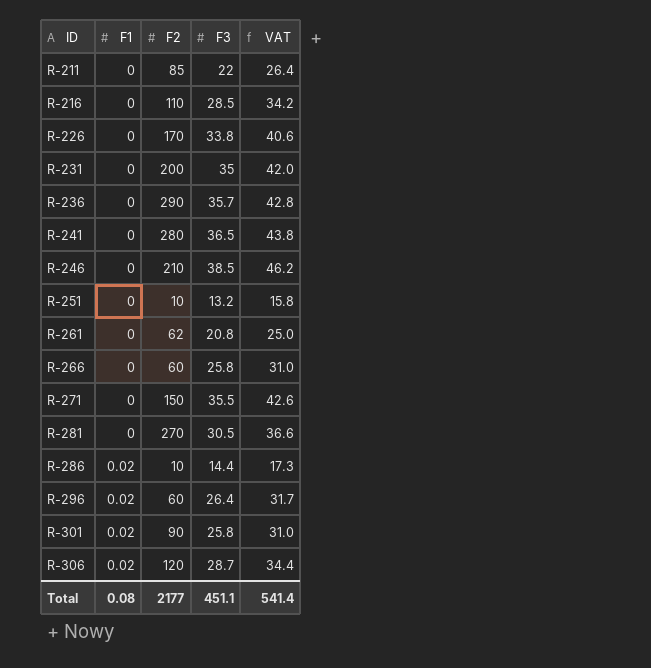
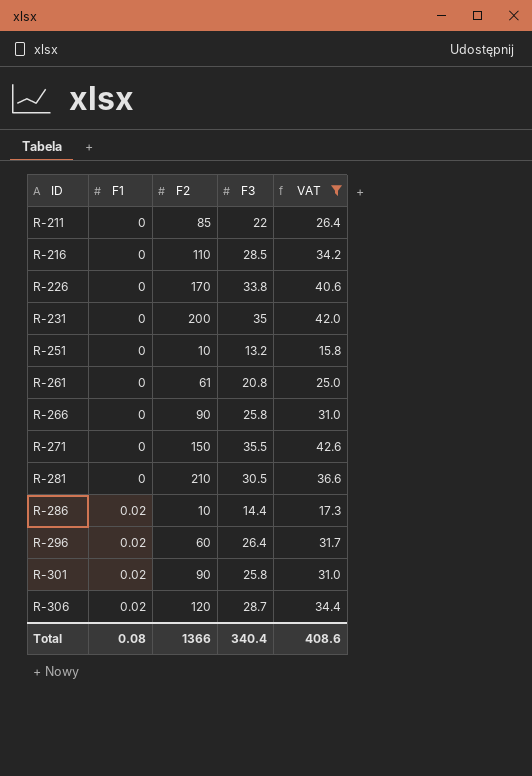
filter: none -> VAT <= 42.6
R-261 | F2: 62 -> 61
R-266 | F2: 60 -> 90
R-281 | F2: 270 -> 210
Total | F2: 2177 -> 1366
Total | F3: 451.1 -> 340.4
Total | VAT: 541.4 -> 408.6

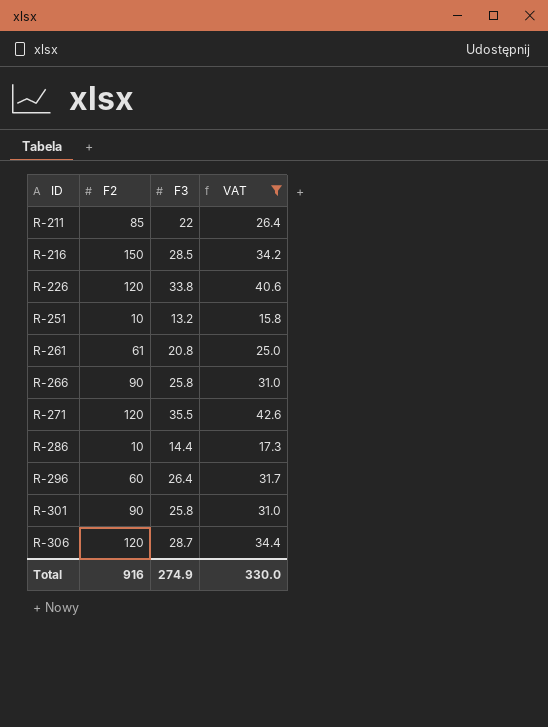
column F1 | position: 2 -> none
row R-231: 0 | 200 | 35 | 42.0 -> none
row R-281: 0 | 210 | 30.5 | 36.6 -> none
R-216 | F2: 110 -> 150
R-226 | F2: 170 -> 120
R-271 | F2: 150 -> 120
Total | F2: 1366 -> 916
Total | F3: 340.4 -> 274.9
Total | VAT: 408.6 -> 330.0

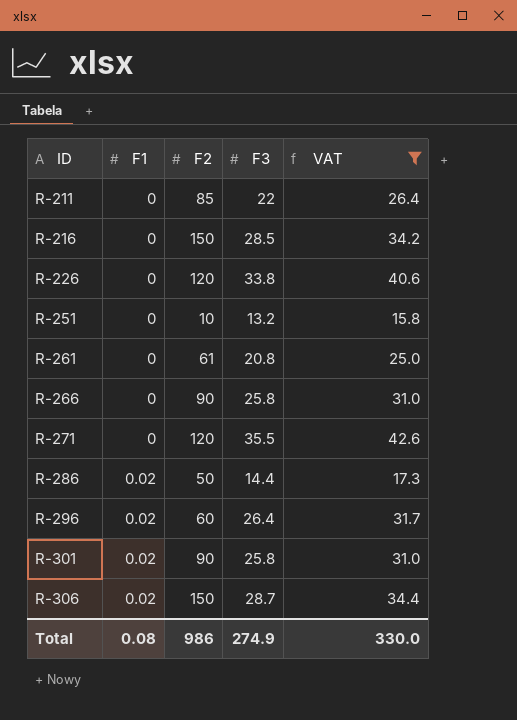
column F1 | position: none -> 2
R-286 | F2: 10 -> 50
R-306 | F2: 120 -> 150
Total | F2: 916 -> 986

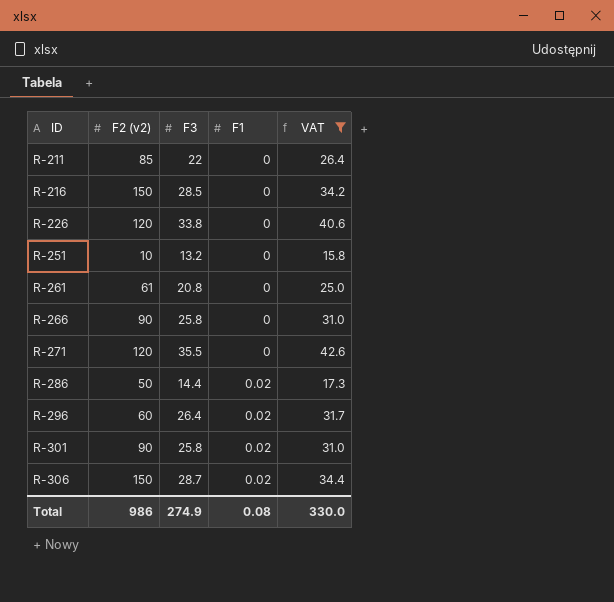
column name: F2 -> F2 (v2)
column F1 | position: 2 -> 4

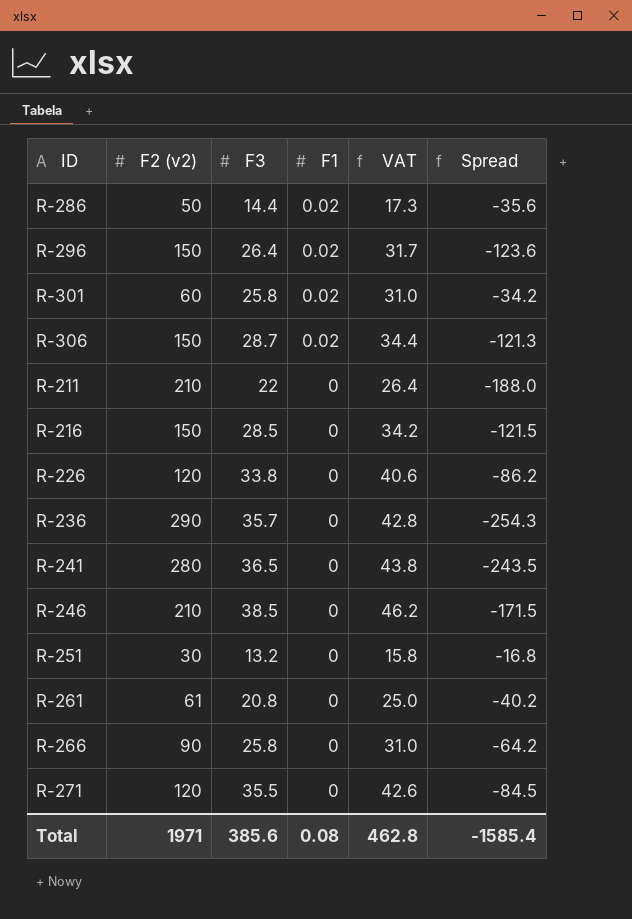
filter: VAT <= 42.6 -> none
row order: ID ascending -> F1 descending
column Spread | formula: none -> [F3] - [F2 (v2)]
R-296 | F2 (v2): 60 -> 150
R-301 | F2 (v2): 90 -> 60
R-211 | F2 (v2): 85 -> 210
R-251 | F2 (v2): 10 -> 30
Total | F2 (v2): 986 -> 1971
Total | F3: 274.9 -> 385.6
Total | VAT: 330.0 -> 462.8

